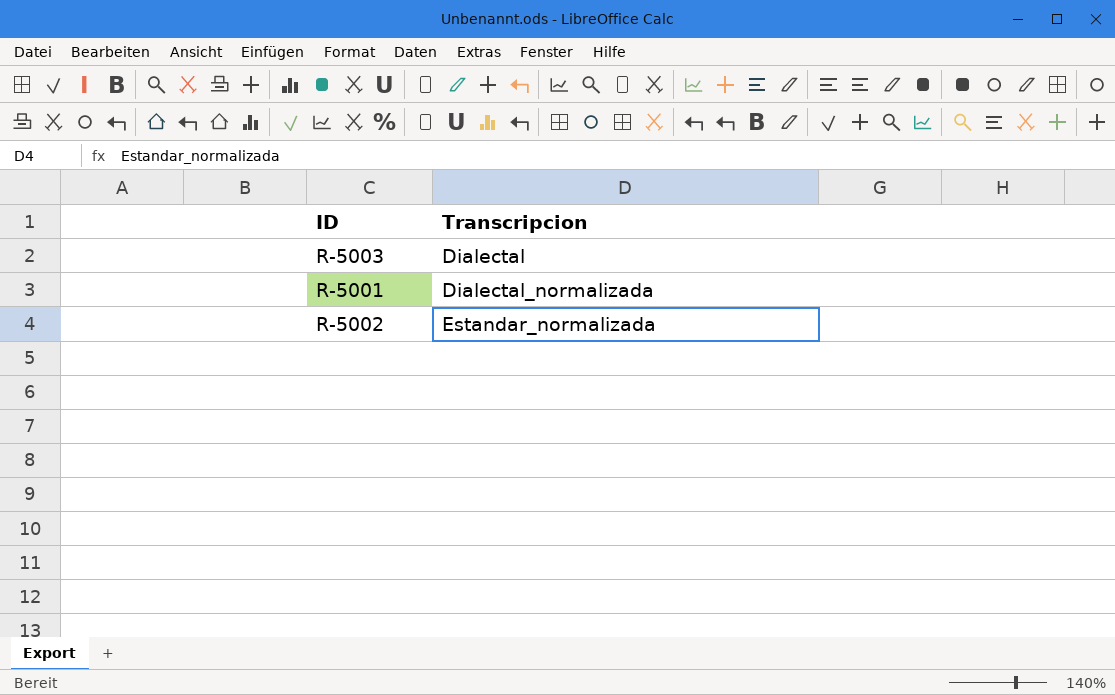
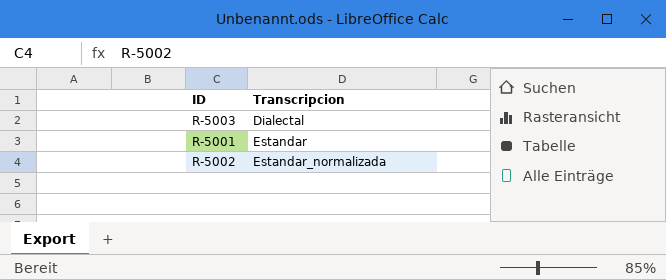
R-5001 | Transcripcion: Dialectal_normalizada -> Estandar

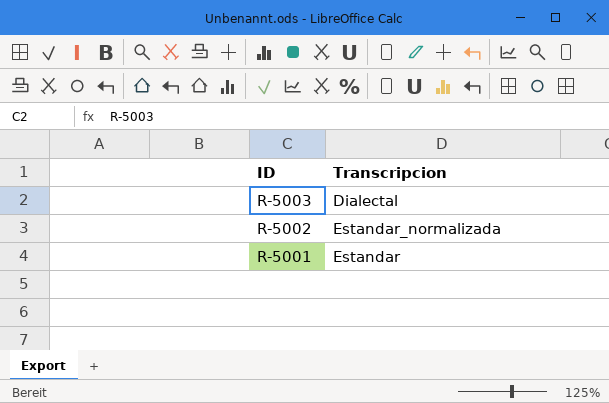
row order: Transcripcion ascending -> ID descending

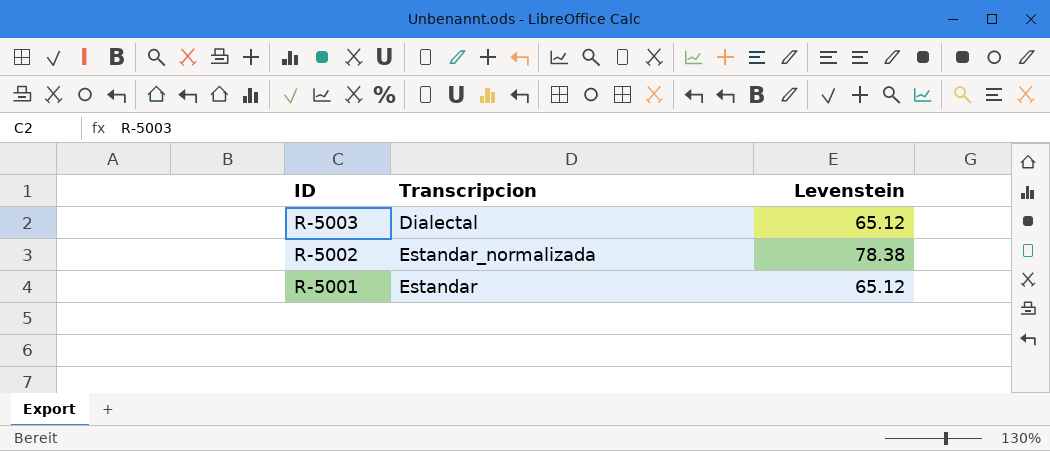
column Levenstein | position: none -> 3

